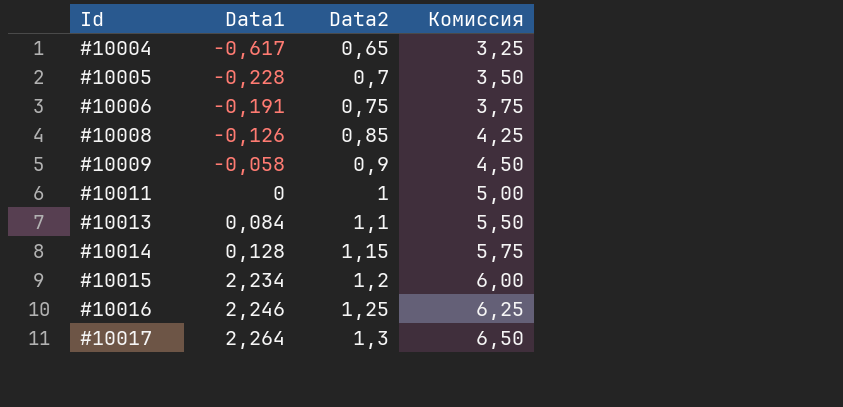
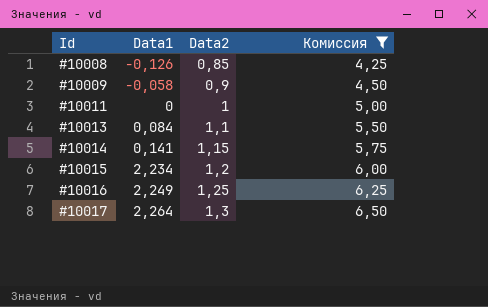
filter: none -> Комиссия >= 4,25
#10014 | Data1: 0,128 -> 0,141
#10016 | Data1: 2,246 -> 2,249

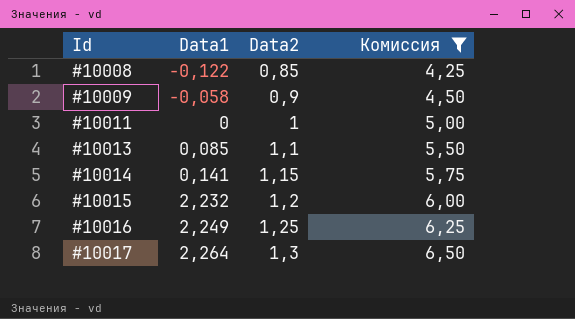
#10008 | Data1: -0,126 -> -0,122
#10013 | Data1: 0,084 -> 0,085
#10015 | Data1: 2,234 -> 2,232

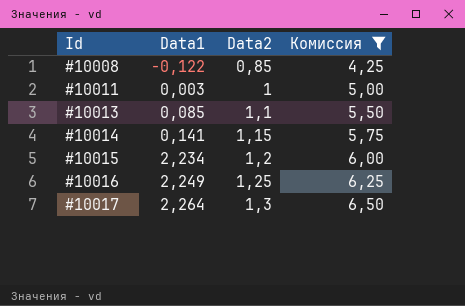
row #10009: -0,058 | 0,9 | 4,50 -> none
#10011 | Data1: 0 -> 0,003
#10015 | Data1: 2,232 -> 2,234

